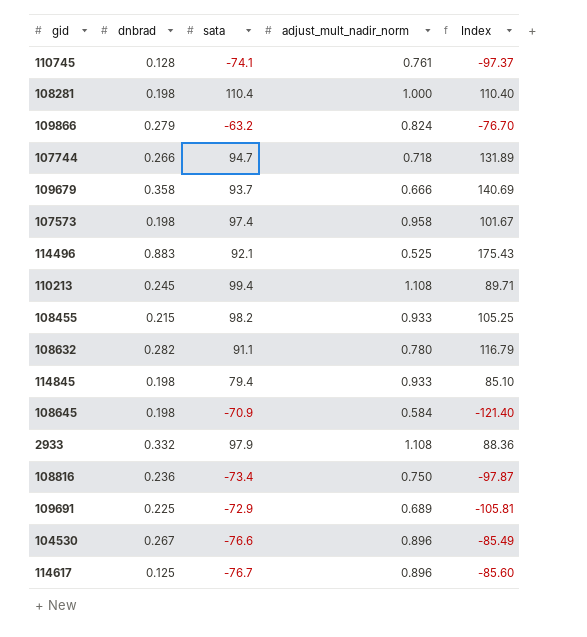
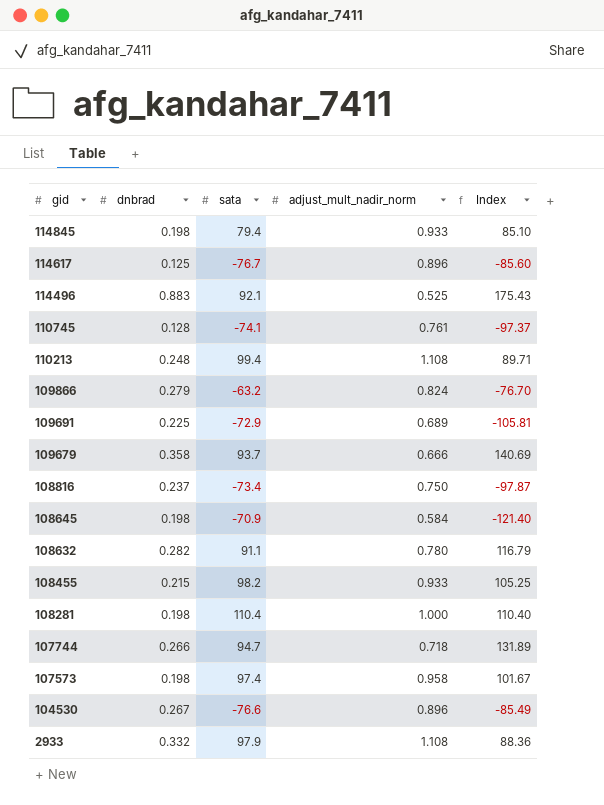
row order: none -> gid descending
110213 | dnbrad: 0.245 -> 0.248
108816 | dnbrad: 0.236 -> 0.237

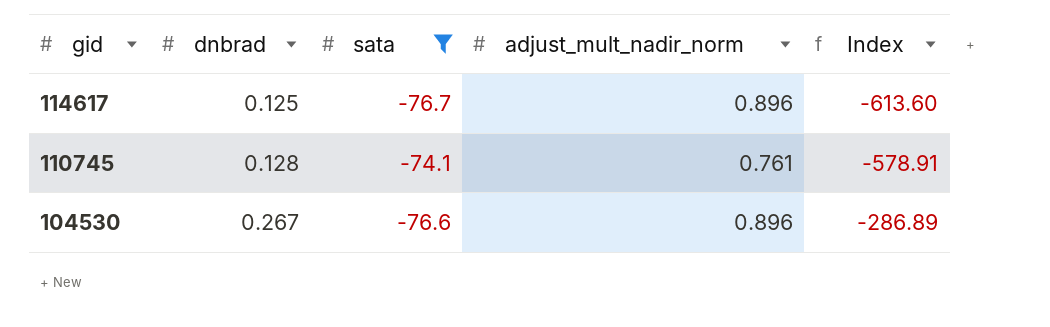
filter: none -> sata <= -74.1
column Index | formula: [sata] / [adjust_mult_nadir_norm] -> [sata] / [dnbrad]

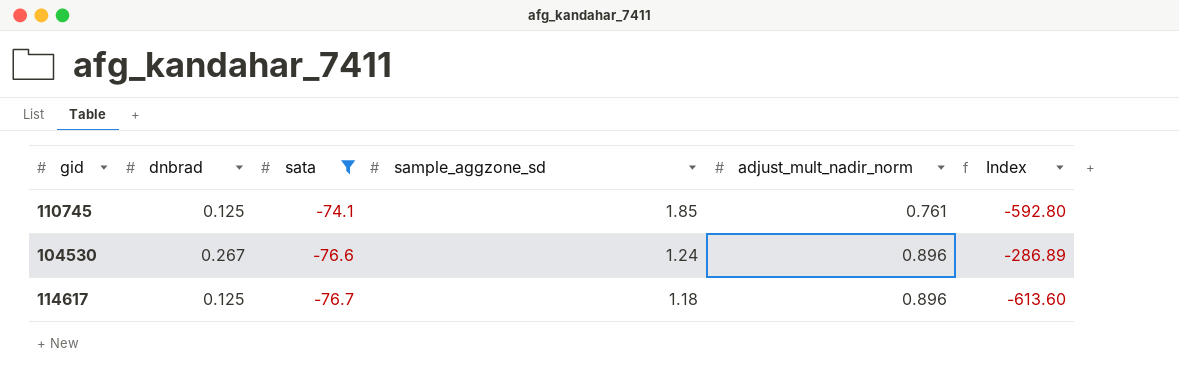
row order: gid descending -> sata descending
column sample_aggzone_sd | position: none -> 4
110745 | dnbrad: 0.128 -> 0.125
110745 | Index: -578.91 -> -592.80

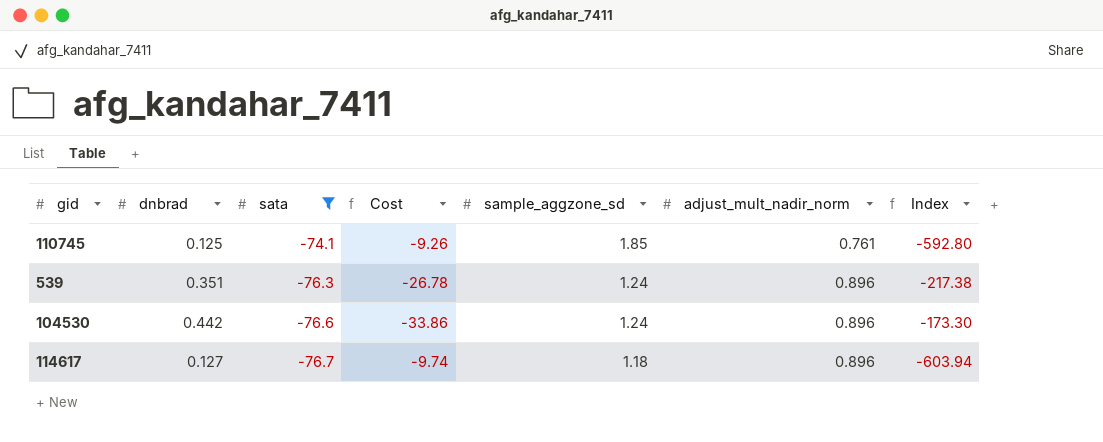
column Cost | formula: none -> [dnbrad] * [sata]
row 539: none -> 0.351 | -76.3 | -26.78 | 1.24 | 0.896 | -217.38
104530 | dnbrad: 0.267 -> 0.442
104530 | Index: -286.89 -> -173.30
114617 | dnbrad: 0.125 -> 0.127
114617 | Index: -613.60 -> -603.94

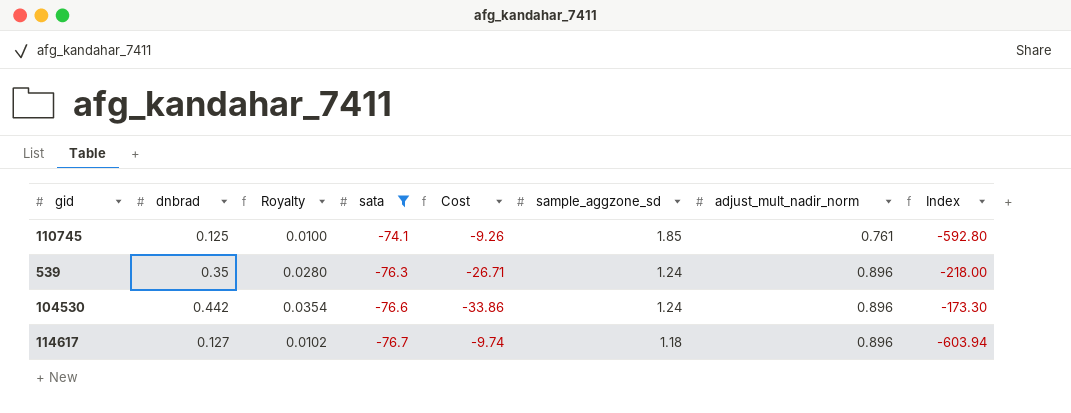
column Royalty | formula: none -> [dnbrad] * 0.08
539 | dnbrad: 0.351 -> 0.35
539 | Cost: -26.78 -> -26.71
539 | Index: -217.38 -> -218.00

